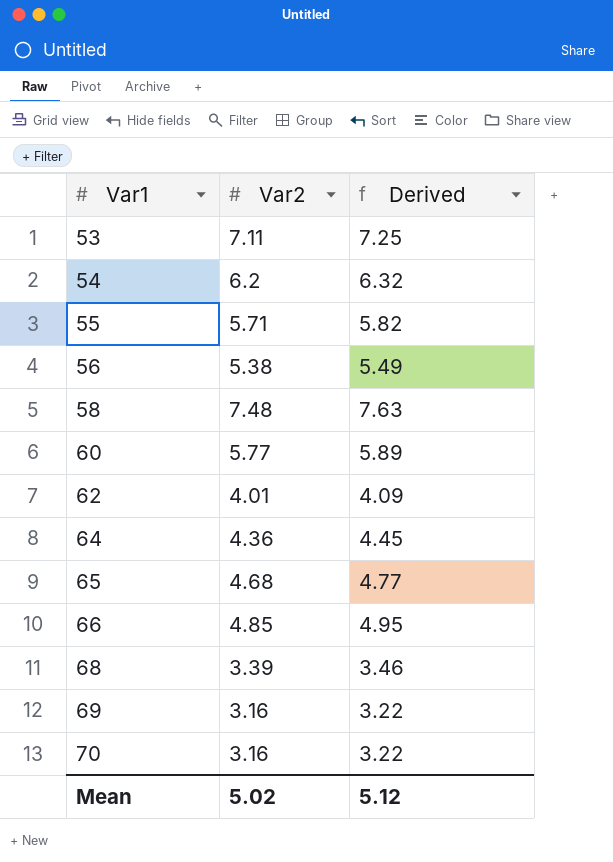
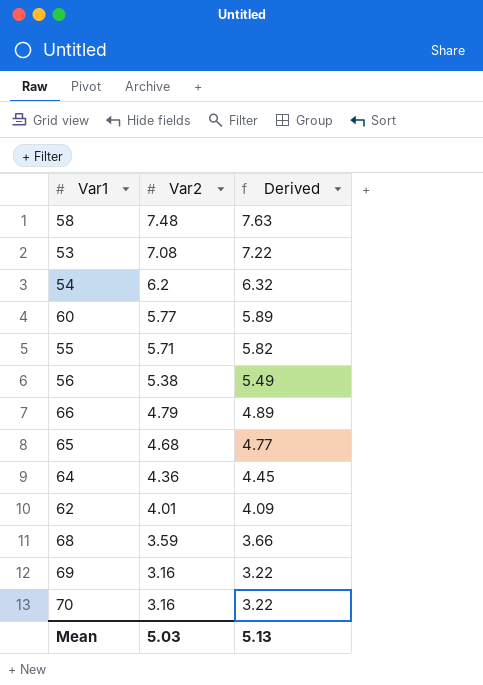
row order: Var1 ascending -> Var2 descending
53 | Var2: 7.11 -> 7.08
53 | Derived: 7.25 -> 7.22
66 | Var2: 4.85 -> 4.79
66 | Derived: 4.95 -> 4.89
68 | Var2: 3.39 -> 3.59
68 | Derived: 3.46 -> 3.66
Mean | Var2: 5.02 -> 5.03
Mean | Derived: 5.12 -> 5.13

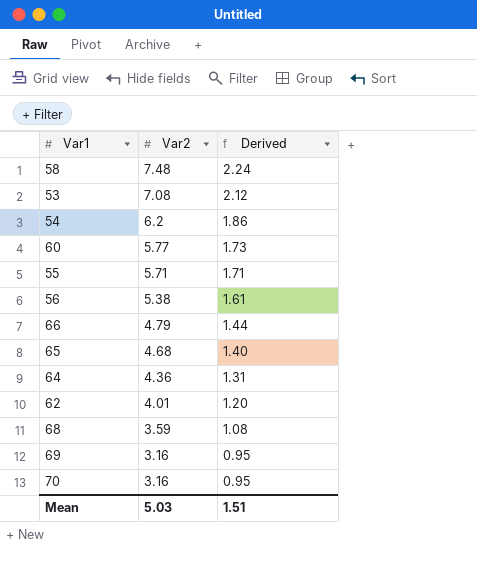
column Derived | formula: [Var2] * 1.02 -> [Var2] * 0.3
Mean | Derived: 5.13 -> 1.51

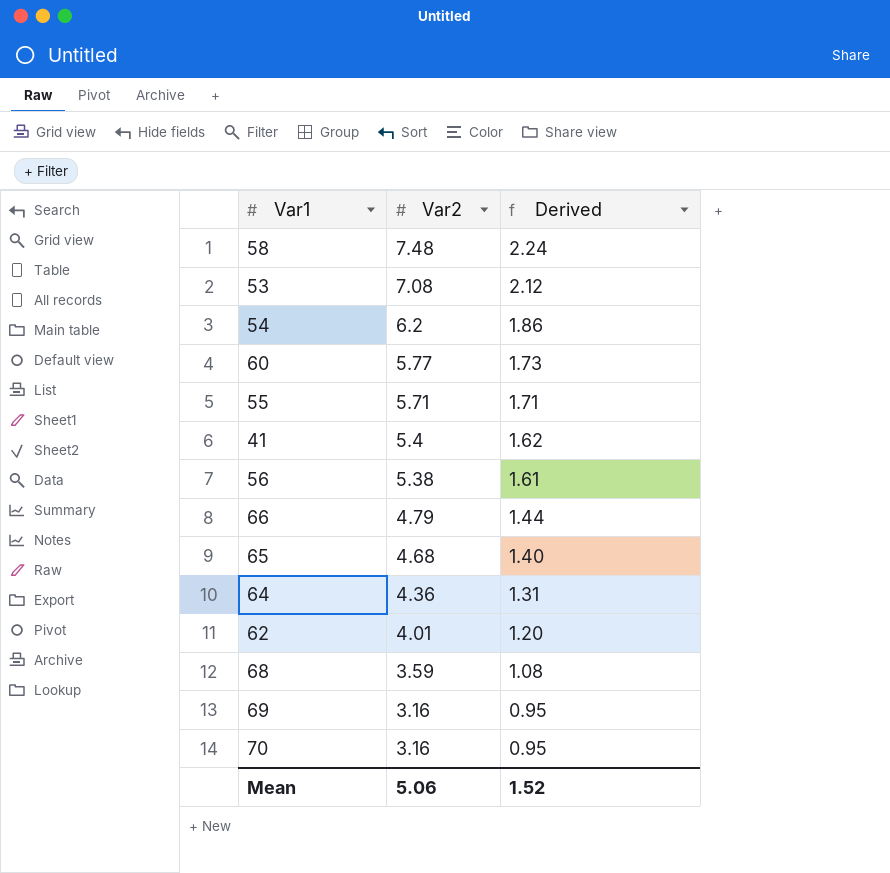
row 41: none -> 5.4 | 1.62
Mean | Var2: 5.03 -> 5.06
Mean | Derived: 1.51 -> 1.52

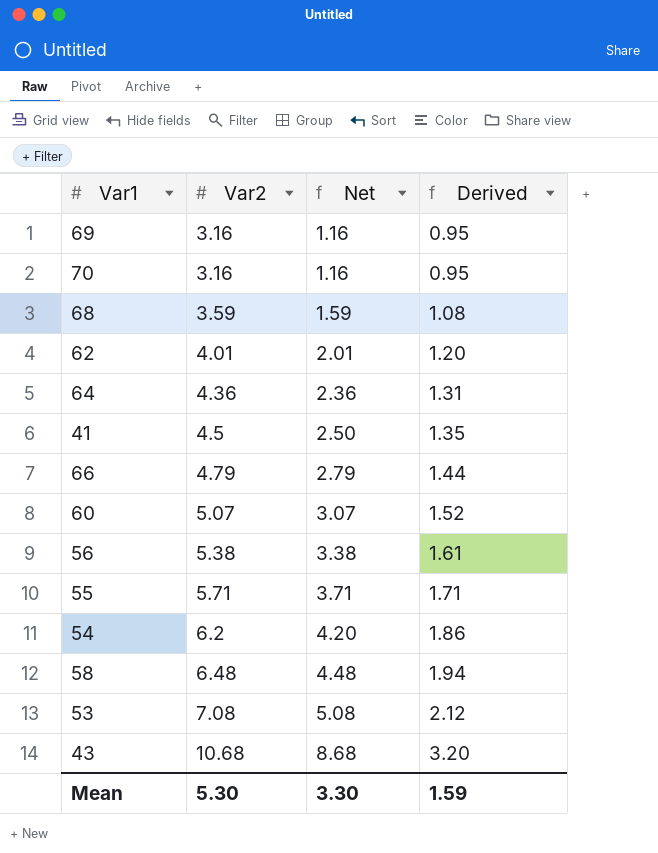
row order: Var2 descending -> Var2 ascending
column Net | formula: none -> [Var2] - 2
row 65: 4.68 | 1.40 -> none
41 | Var2: 5.4 -> 4.5
41 | Derived: 1.62 -> 1.35
60 | Var2: 5.77 -> 5.07
60 | Derived: 1.73 -> 1.52
58 | Var2: 7.48 -> 6.48
58 | Derived: 2.24 -> 1.94
row 43: none -> 10.68 | 8.68 | 3.20
Mean | Var2: 5.06 -> 5.30
Mean | Derived: 1.52 -> 1.59

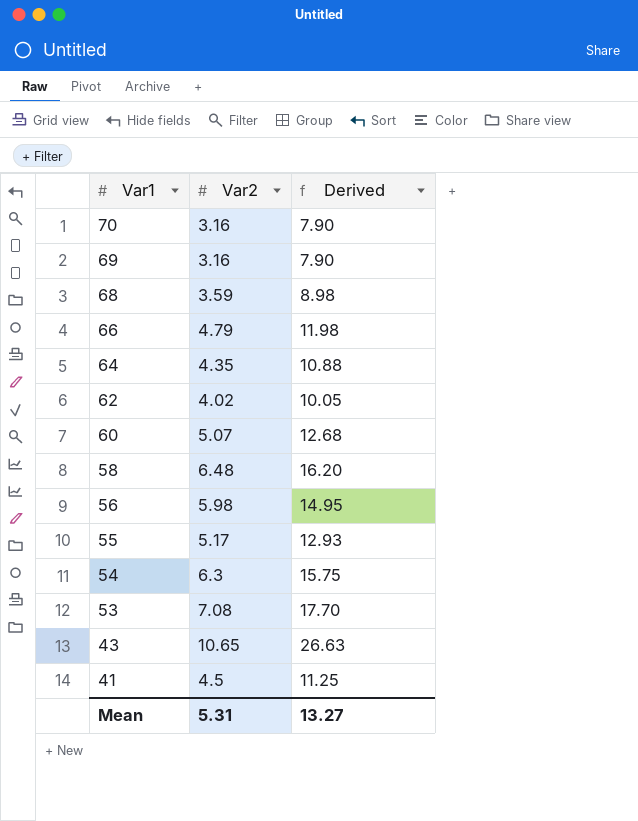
row order: Var2 ascending -> Var1 descending
column Net | formula: [Var2] - 2 -> none
column Derived | formula: [Var2] * 0.3 -> [Var2] * 2.5
64 | Var2: 4.36 -> 4.35
62 | Var2: 4.01 -> 4.02
56 | Var2: 5.38 -> 5.98
55 | Var2: 5.71 -> 5.17
54 | Var2: 6.2 -> 6.3
43 | Var2: 10.68 -> 10.65
Mean | Var2: 5.30 -> 5.31
Mean | Derived: 1.59 -> 13.27

